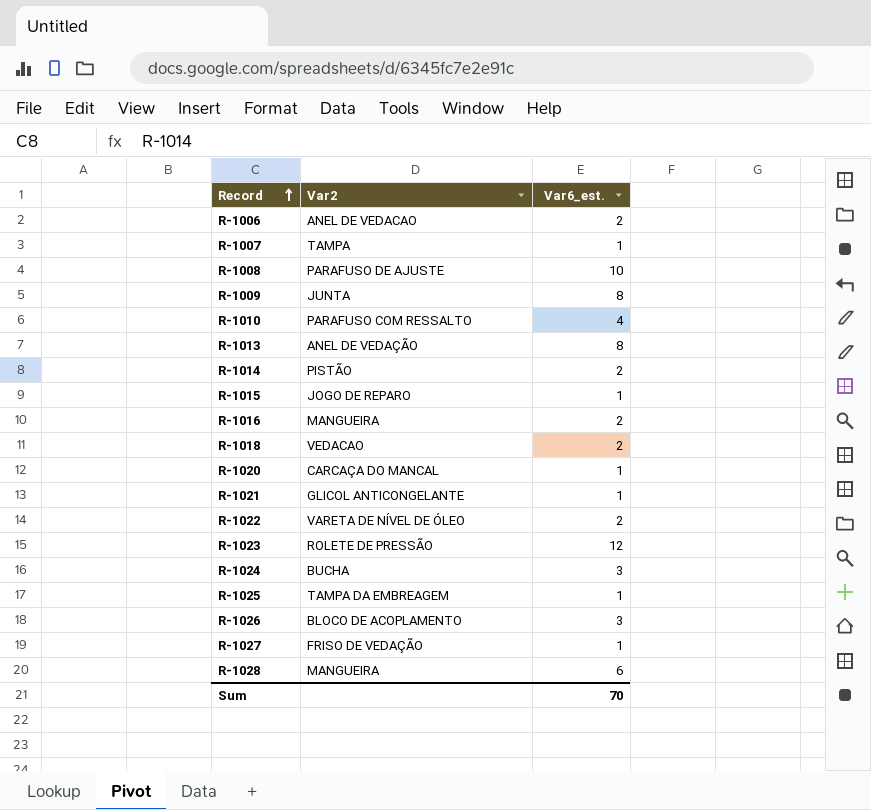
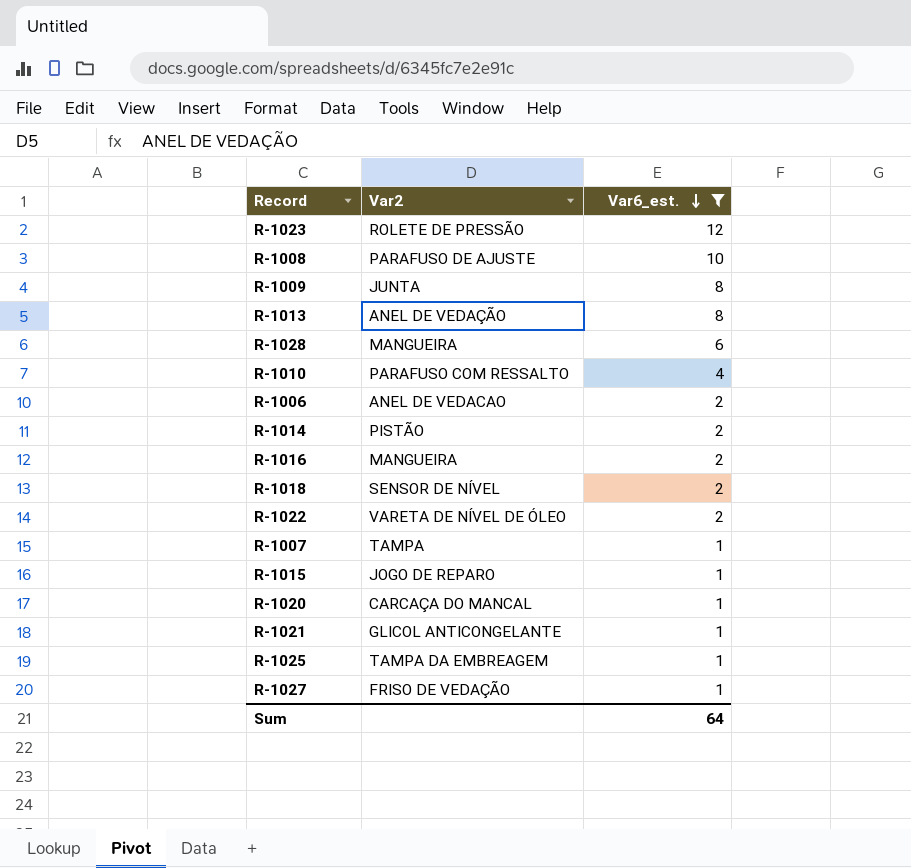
filter: none -> Var6_est. != 3
row order: Record ascending -> Var6_est. descending
R-1018 | Var2: VEDACAO -> SENSOR DE NÍVEL
Sum | Var6_est.: 70 -> 64

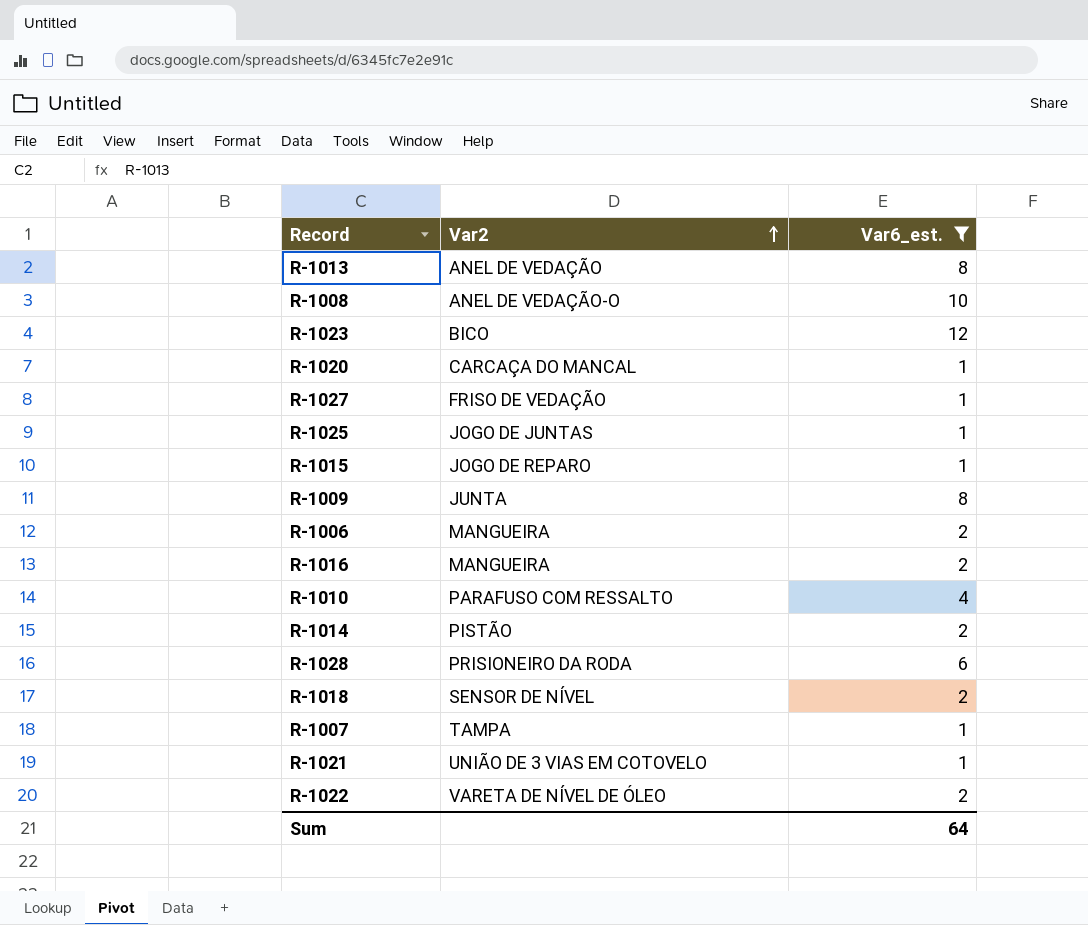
row order: Var6_est. descending -> Var2 ascending
R-1008 | Var2: PARAFUSO DE AJUSTE -> ANEL DE VEDAÇÃO-O
R-1023 | Var2: ROLETE DE PRESSÃO -> BICO
R-1025 | Var2: TAMPA DA EMBREAGEM -> JOGO DE JUNTAS
R-1006 | Var2: ANEL DE VEDACAO -> MANGUEIRA
R-1028 | Var2: MANGUEIRA -> PRISIONEIRO DA RODA
R-1021 | Var2: GLICOL ANTICONGELANTE -> UNIÃO DE 3 VIAS EM COTOVELO

